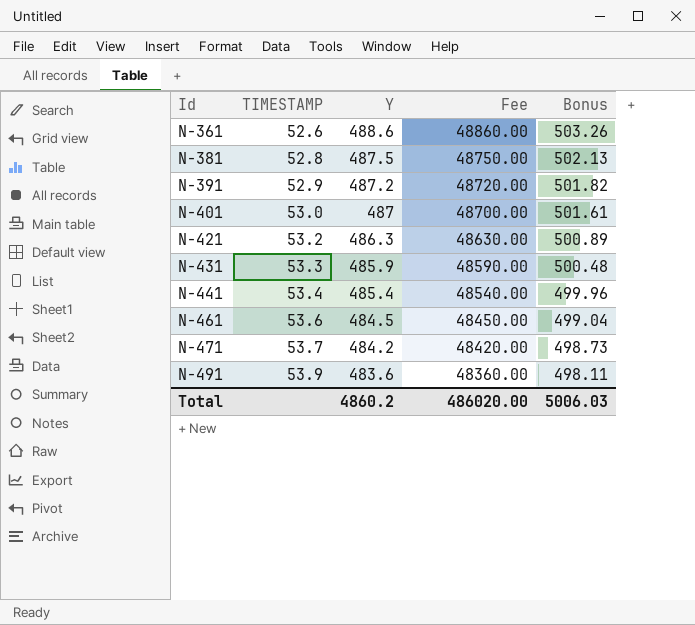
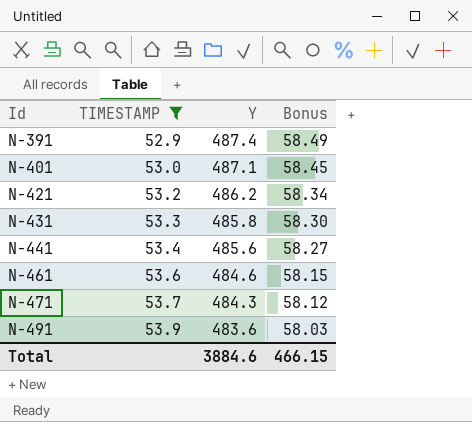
filter: none -> TIMESTAMP >= 52.9
column Fee | formula: [Y] * 100 -> none
column Bonus | formula: [Y] * 1.03 -> [Y] * 0.12
N-391 | Y: 487.2 -> 487.4
N-401 | Y: 487 -> 487.1
N-421 | Y: 486.3 -> 486.2
N-431 | Y: 485.9 -> 485.8
N-441 | Y: 485.4 -> 485.6
N-461 | Y: 484.5 -> 484.6
N-471 | Y: 484.2 -> 484.3
Total | Y: 4860.2 -> 3884.6
Total | Bonus: 5006.03 -> 466.15

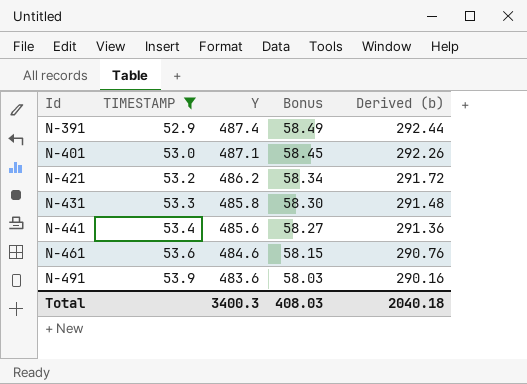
column Derived (b) | formula: none -> [Y] * 0.6
row N-471: 53.7 | 484.3 | 58.12 -> none
Total | Y: 3884.6 -> 3400.3
Total | Bonus: 466.15 -> 408.03

